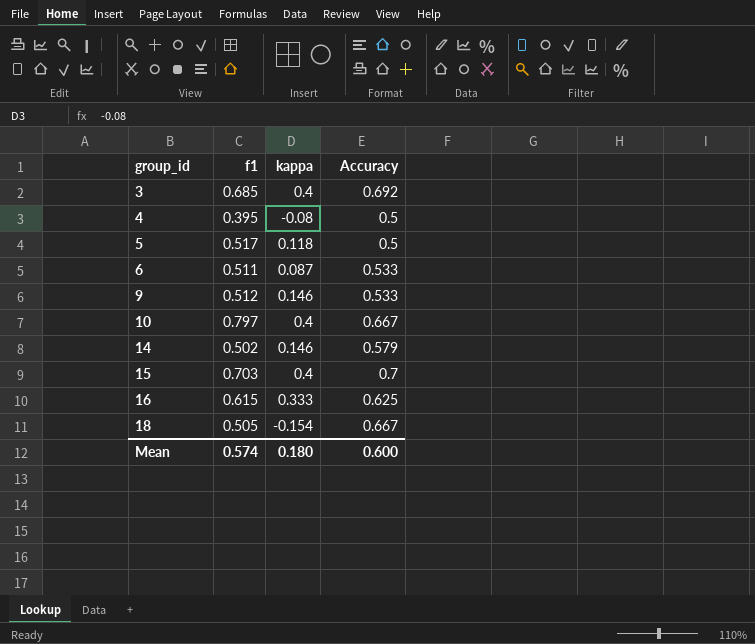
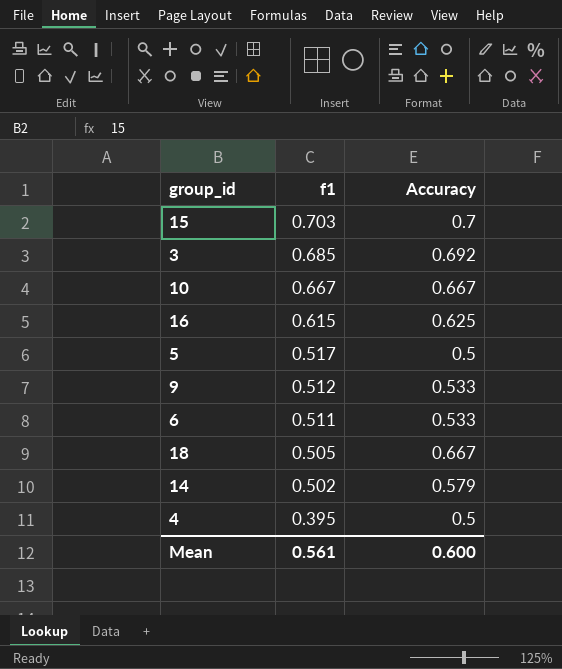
row order: group_id ascending -> f1 descending
column kappa | position: 3 -> none
10 | f1: 0.797 -> 0.667
Mean | f1: 0.574 -> 0.561

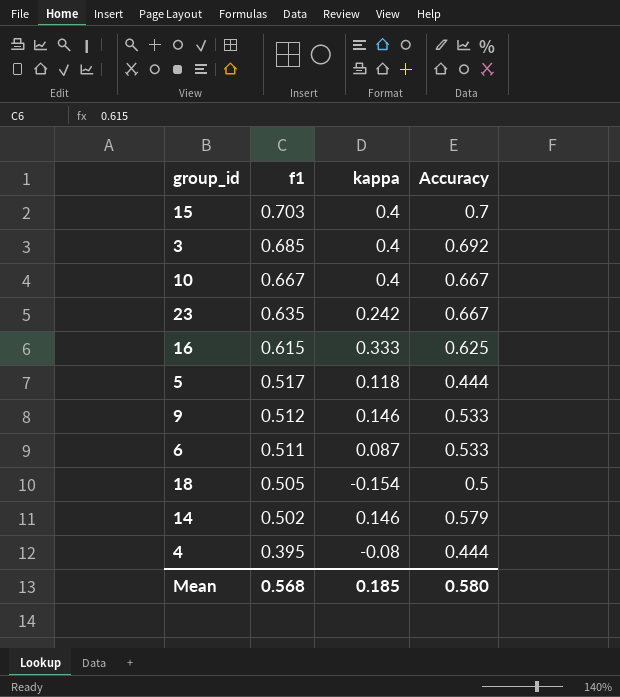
column kappa | position: none -> 3
row 23: none -> 0.635 | 0.242 | 0.667
5 | Accuracy: 0.5 -> 0.444
18 | Accuracy: 0.667 -> 0.5
4 | Accuracy: 0.5 -> 0.444
Mean | f1: 0.561 -> 0.568
Mean | Accuracy: 0.600 -> 0.580

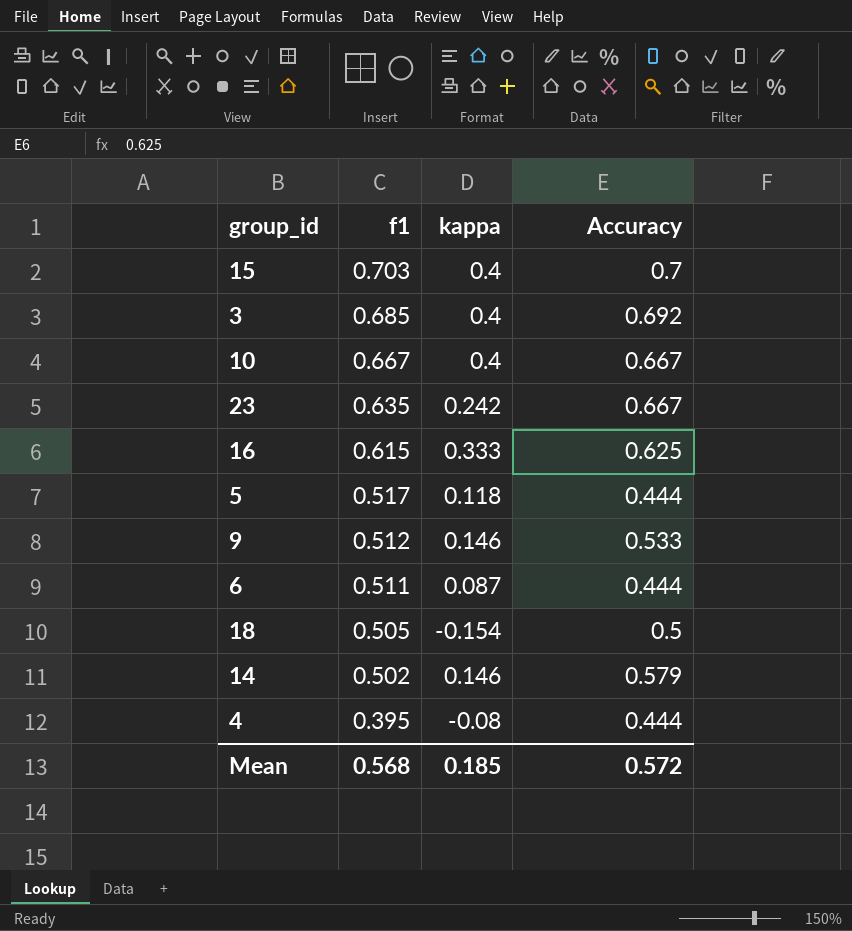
6 | Accuracy: 0.533 -> 0.444
Mean | Accuracy: 0.580 -> 0.572

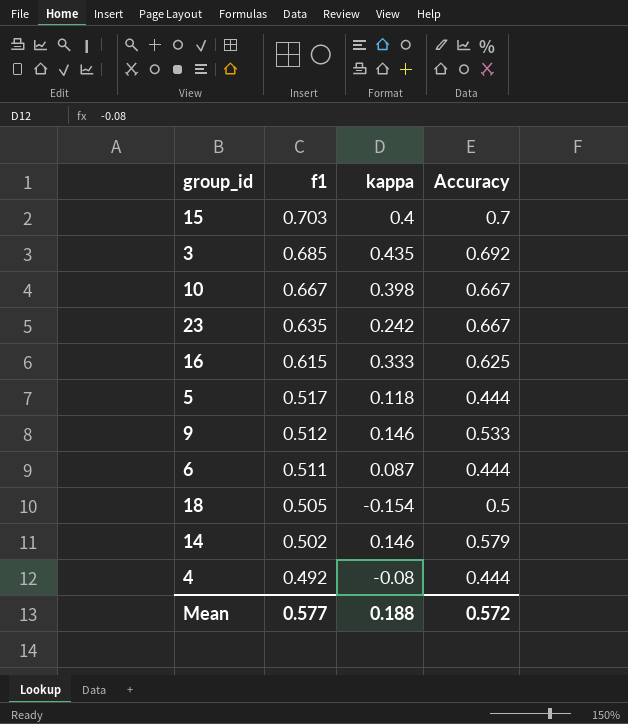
3 | kappa: 0.4 -> 0.435
10 | kappa: 0.4 -> 0.398
4 | f1: 0.395 -> 0.492
Mean | f1: 0.568 -> 0.577
Mean | kappa: 0.185 -> 0.188

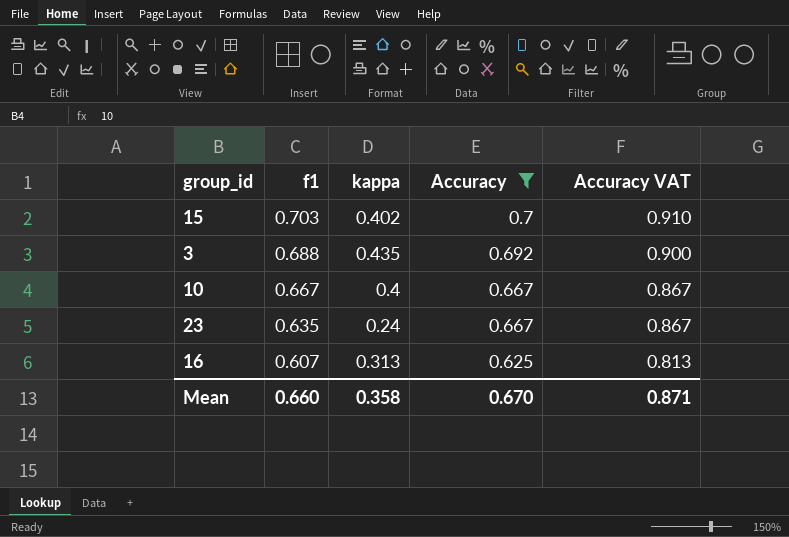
filter: none -> Accuracy >= 0.625
column Accuracy VAT | formula: none -> [Accuracy] * 1.3
15 | kappa: 0.4 -> 0.402
3 | f1: 0.685 -> 0.688
10 | kappa: 0.398 -> 0.4
23 | kappa: 0.242 -> 0.24
16 | f1: 0.615 -> 0.607
16 | kappa: 0.333 -> 0.313
Mean | f1: 0.577 -> 0.660
Mean | kappa: 0.188 -> 0.358
Mean | Accuracy: 0.572 -> 0.670

